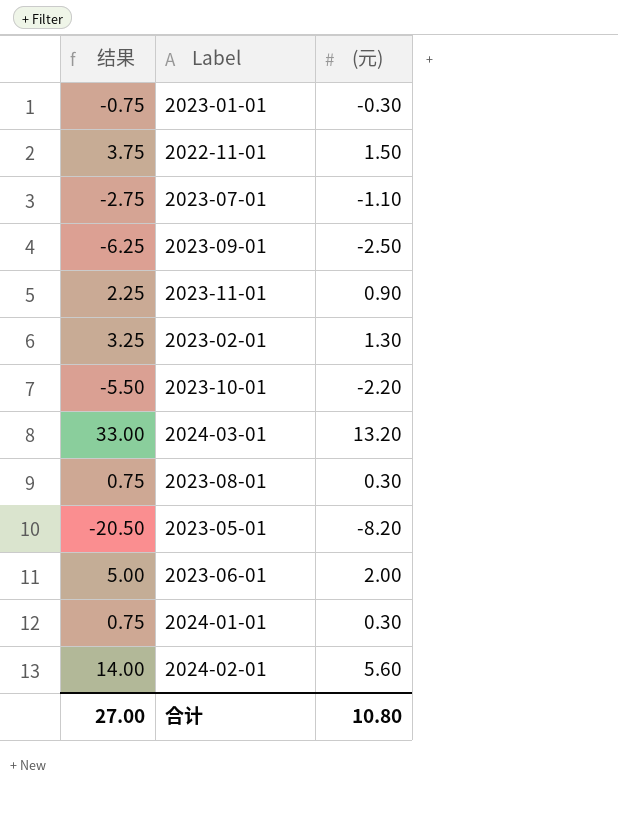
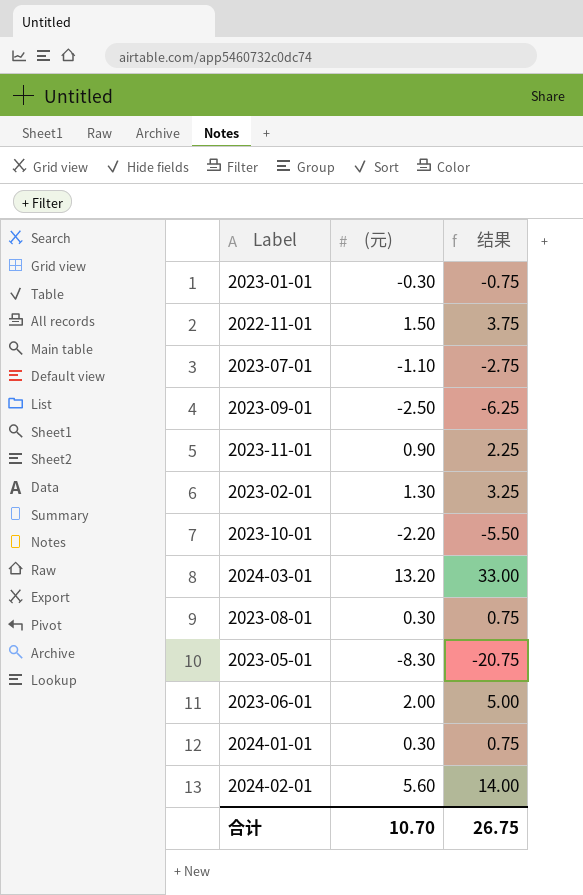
column 结果 | position: 1 -> 3
2023-05-01 | (元): -8.20 -> -8.30
2023-05-01 | 结果: -20.50 -> -20.75
合计 | (元): 10.80 -> 10.70
合计 | 结果: 27.00 -> 26.75

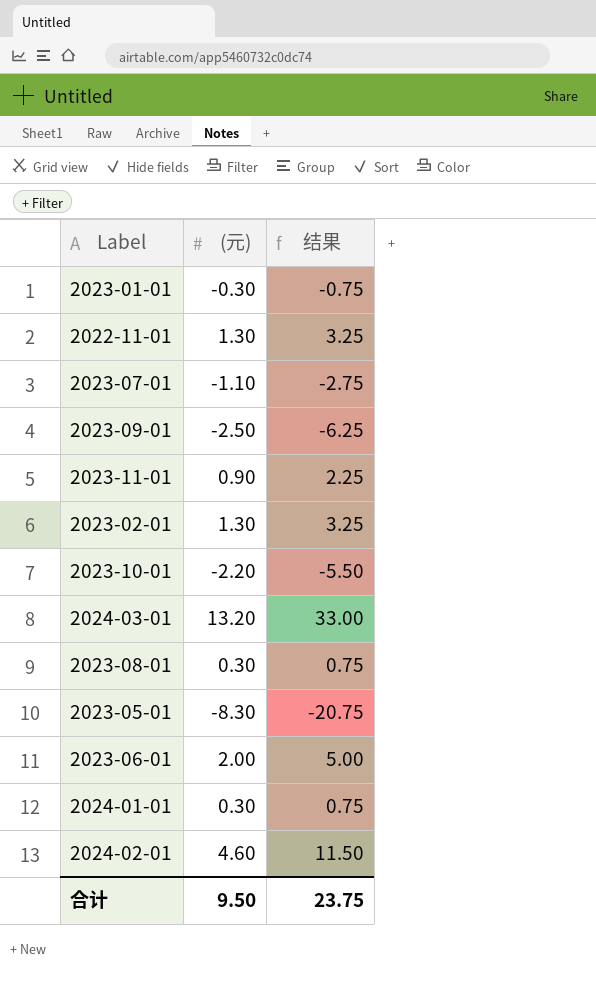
2022-11-01 | (元): 1.50 -> 1.30
2022-11-01 | 结果: 3.75 -> 3.25
2024-02-01 | (元): 5.60 -> 4.60
2024-02-01 | 结果: 14.00 -> 11.50
合计 | (元): 10.70 -> 9.50
合计 | 结果: 26.75 -> 23.75

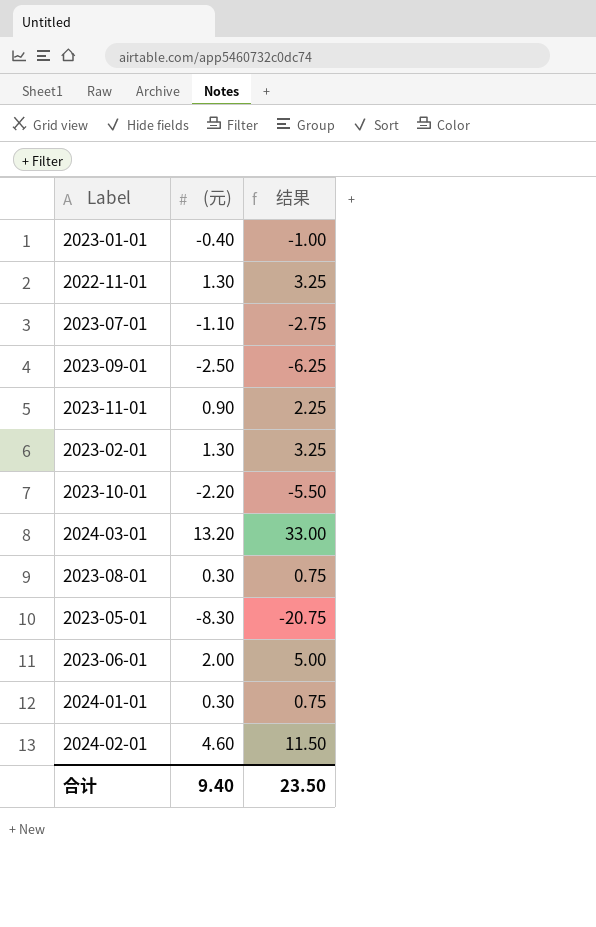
2023-01-01 | (元): -0.30 -> -0.40
2023-01-01 | 结果: -0.75 -> -1.00
合计 | (元): 9.50 -> 9.40
合计 | 结果: 23.75 -> 23.50

